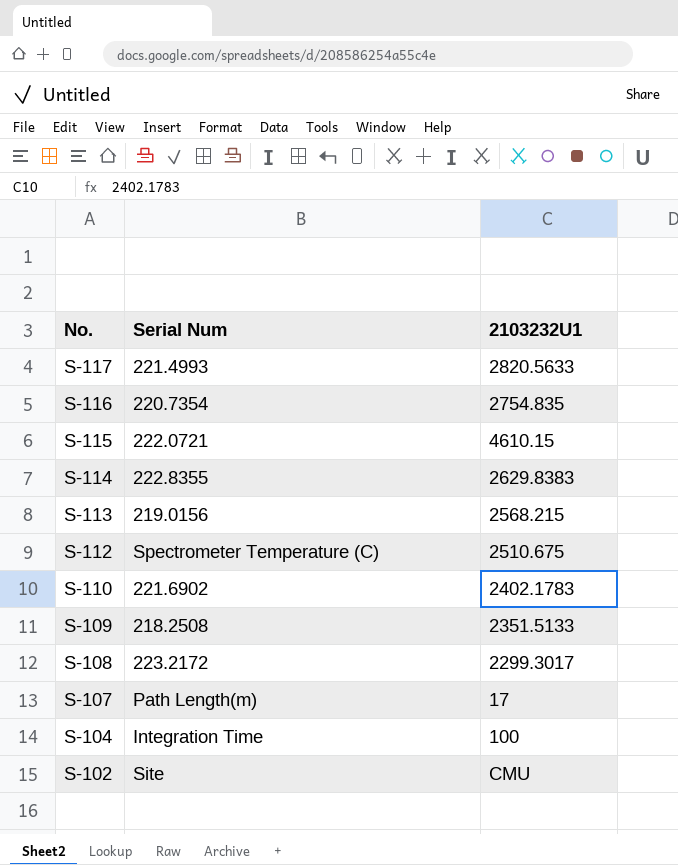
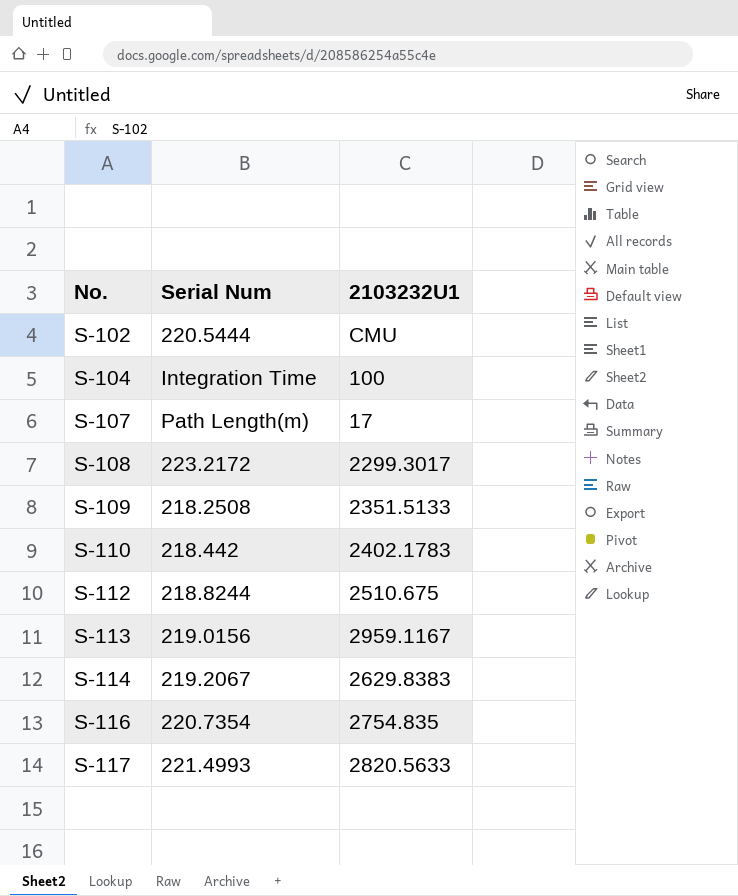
row order: No. descending -> No. ascending
row S-115: 222.0721 | 4610.15 -> none
S-102 | Serial Num: Site -> 220.5444
S-110 | Serial Num: 221.6902 -> 218.442
S-112 | Serial Num: Spectrometer Temperature (C) -> 218.8244
S-113 | 2103232U1: 2568.215 -> 2959.1167
S-114 | Serial Num: 222.8355 -> 219.2067

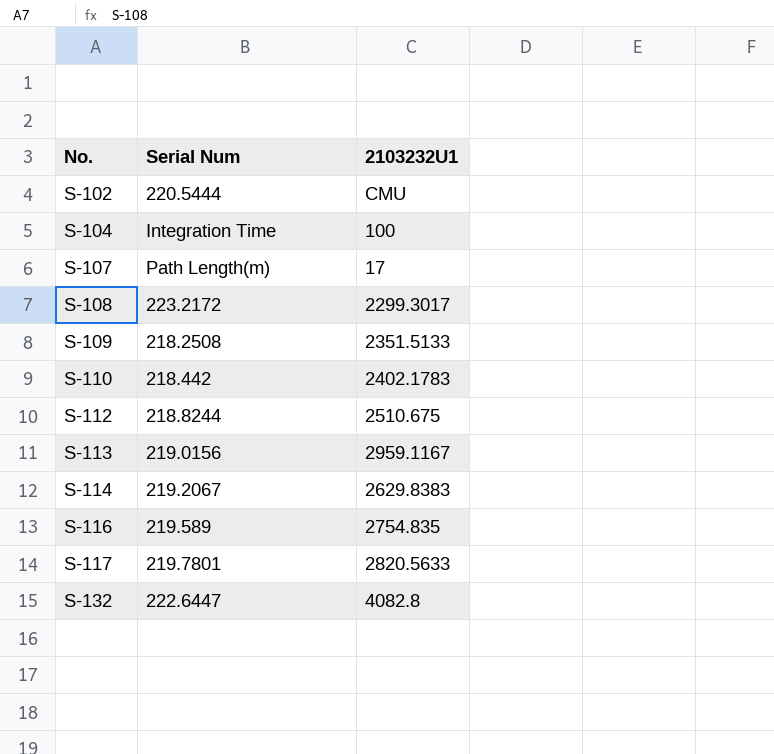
S-116 | Serial Num: 220.7354 -> 219.589
S-117 | Serial Num: 221.4993 -> 219.7801
row S-132: none -> 222.6447 | 4082.8

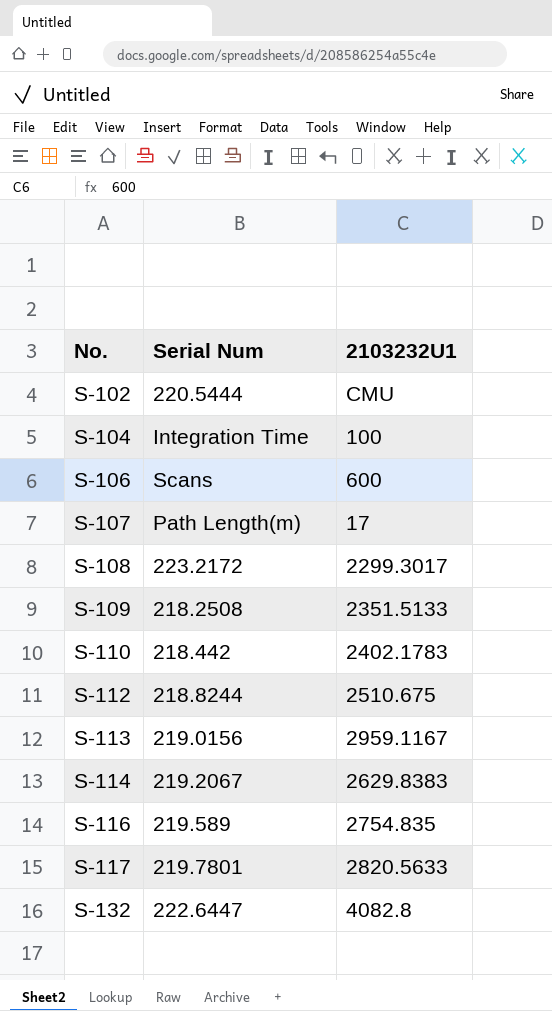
row S-106: none -> Scans | 600

